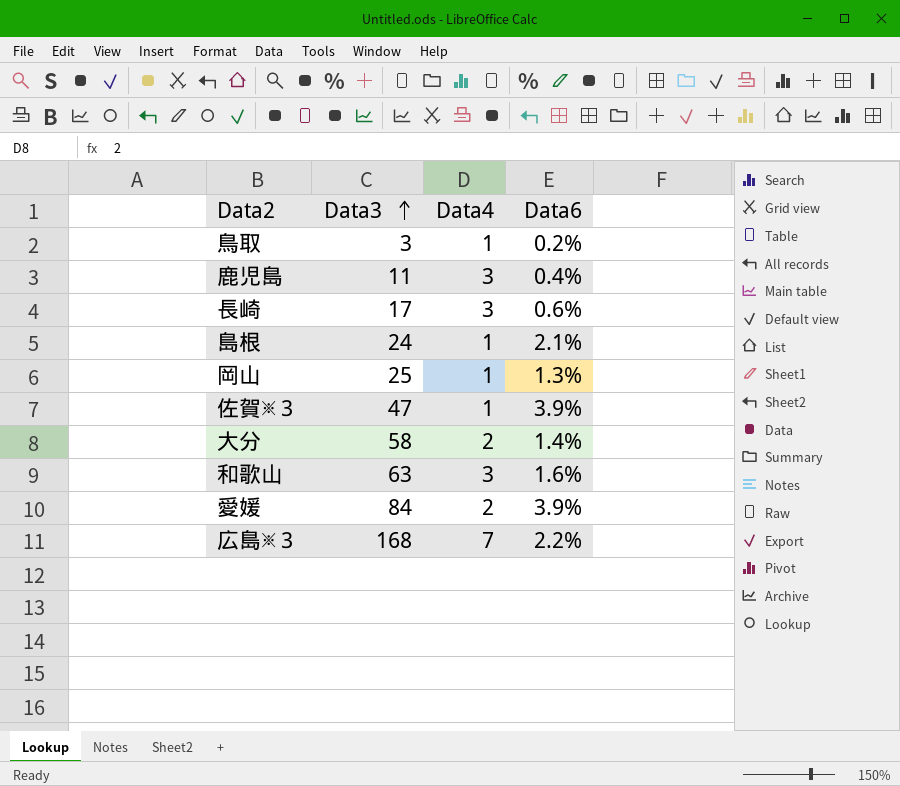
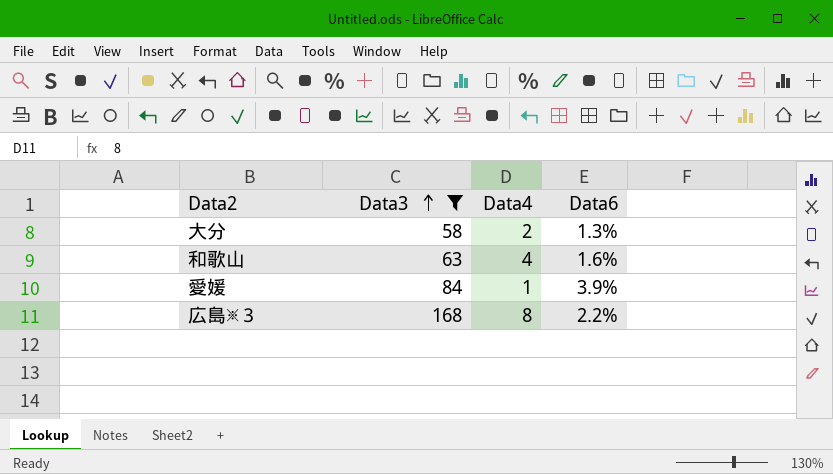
filter: none -> Data3 >= 58
大分 | Data6: 1.4% -> 1.3%
和歌山 | Data4: 3 -> 4
愛媛 | Data4: 2 -> 1
広島※３ | Data4: 7 -> 8

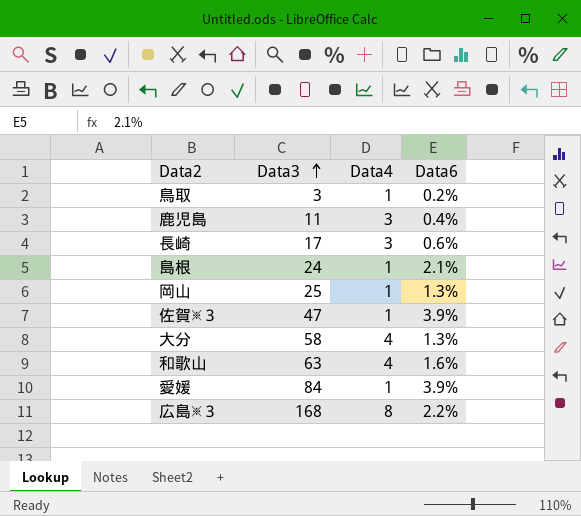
filter: Data3 >= 58 -> none
大分 | Data4: 2 -> 4

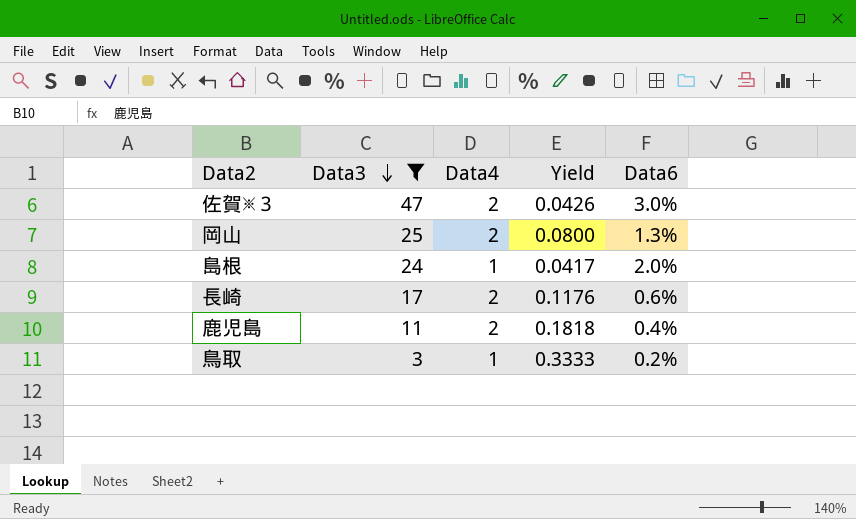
filter: none -> Data3 <= 47
row order: Data3 ascending -> Data3 descending
column Yield | formula: none -> [Data4] / [Data3]
佐賀※３ | Data4: 1 -> 2
佐賀※３ | Data6: 3.9% -> 3.0%
岡山 | Data4: 1 -> 2
島根 | Data6: 2.1% -> 2.0%
長崎 | Data4: 3 -> 2
鹿児島 | Data4: 3 -> 2

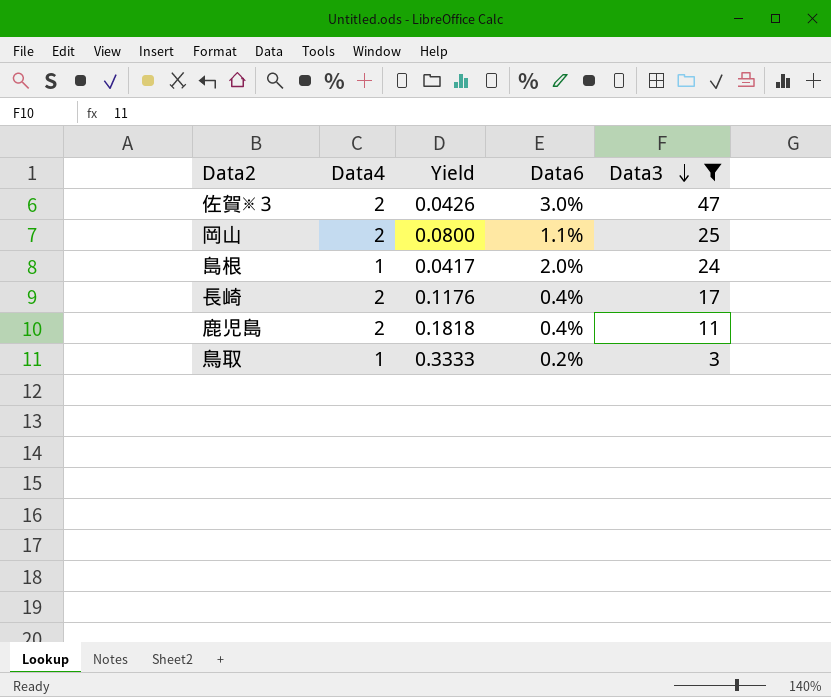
column Data3 | position: 2 -> 5
岡山 | Data6: 1.3% -> 1.1%
長崎 | Data6: 0.6% -> 0.4%

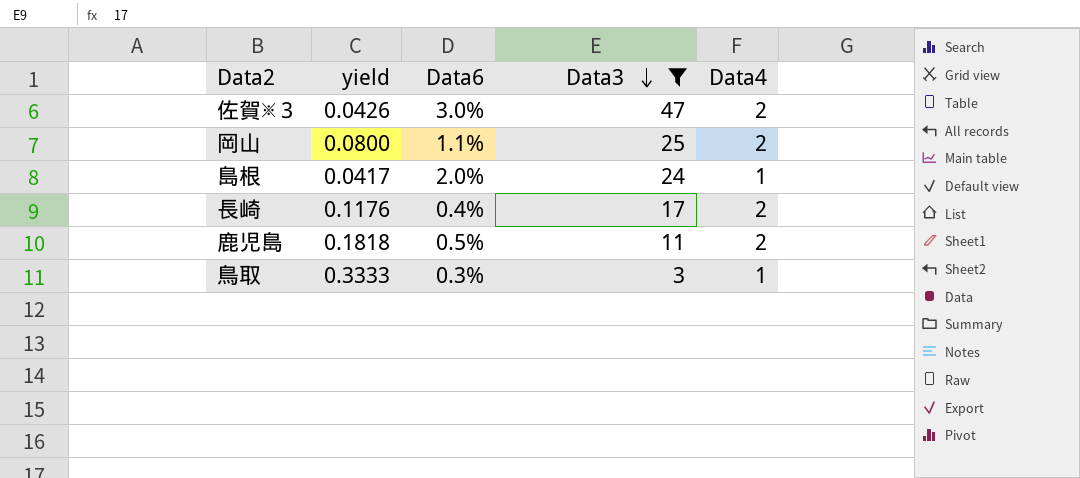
column name: Yield -> yield
column Data4 | position: 2 -> 5
鹿児島 | Data6: 0.4% -> 0.5%
鳥取 | Data6: 0.2% -> 0.3%

